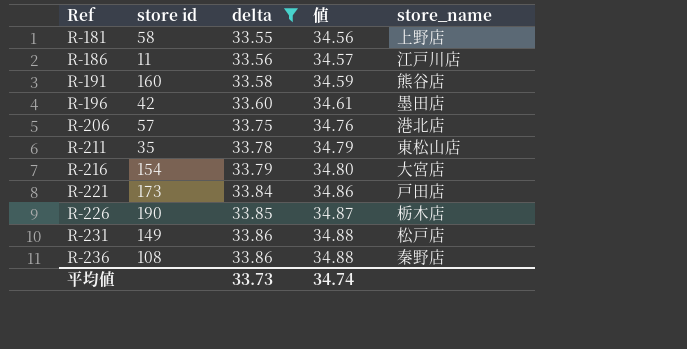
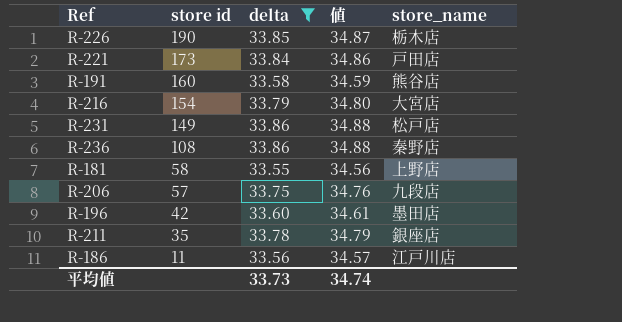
row order: Ref ascending -> store id descending
R-206 | store_name: 港北店 -> 九段店
R-211 | store_name: 東松山店 -> 銀座店

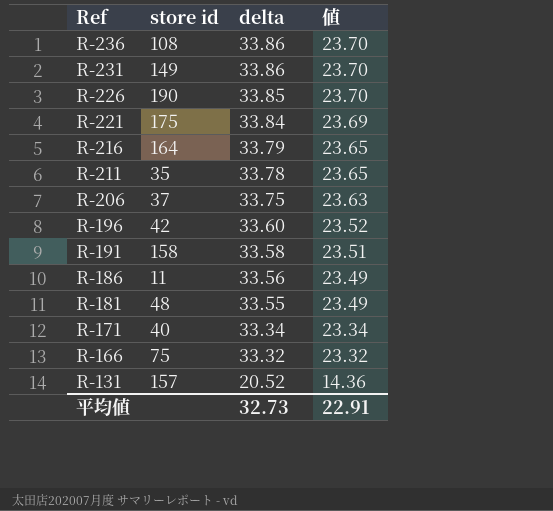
filter: delta >= 33.55 -> none
row order: store id descending -> Ref descending
column store_name | position: 5 -> none
column 値 | formula: [delta] * 1.03 -> [delta] * 0.7
R-221 | store id: 173 -> 175
R-216 | store id: 154 -> 164
R-206 | store id: 57 -> 37
R-191 | store id: 160 -> 158
R-181 | store id: 58 -> 48
平均値 | delta: 33.73 -> 32.73
平均値 | 値: 34.74 -> 22.91

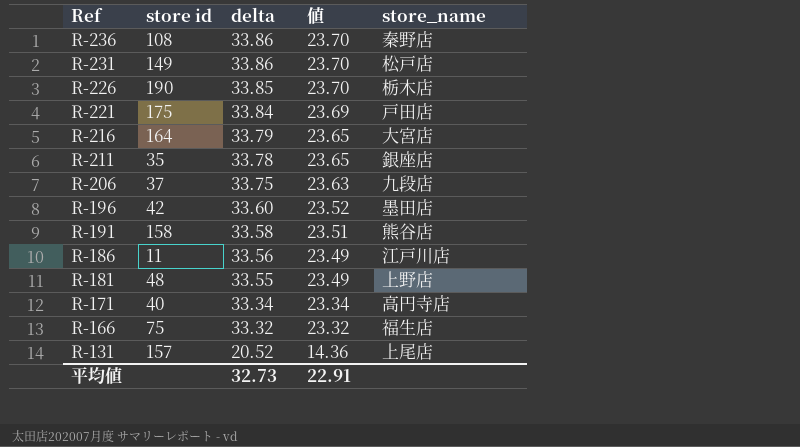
column store_name | position: none -> 5

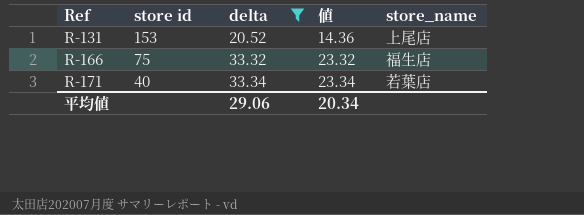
filter: none -> delta <= 33.34
row order: Ref descending -> Ref ascending
R-131 | store id: 157 -> 153
R-171 | store_name: 高円寺店 -> 若葉店
平均値 | delta: 32.73 -> 29.06
平均値 | 値: 22.91 -> 20.34

